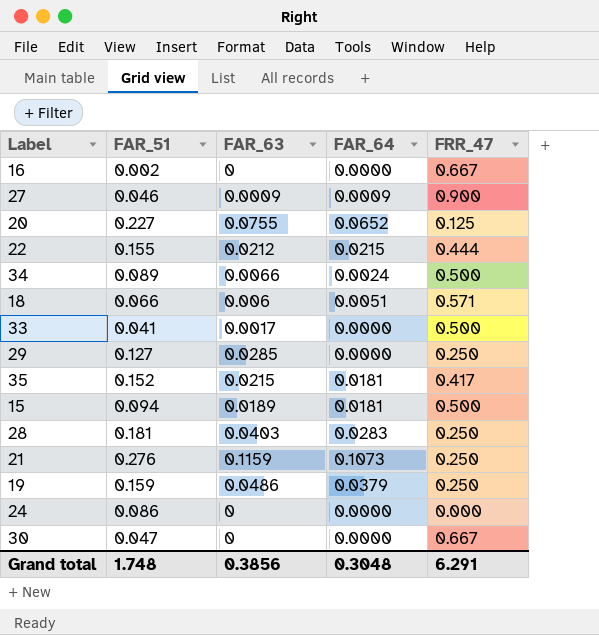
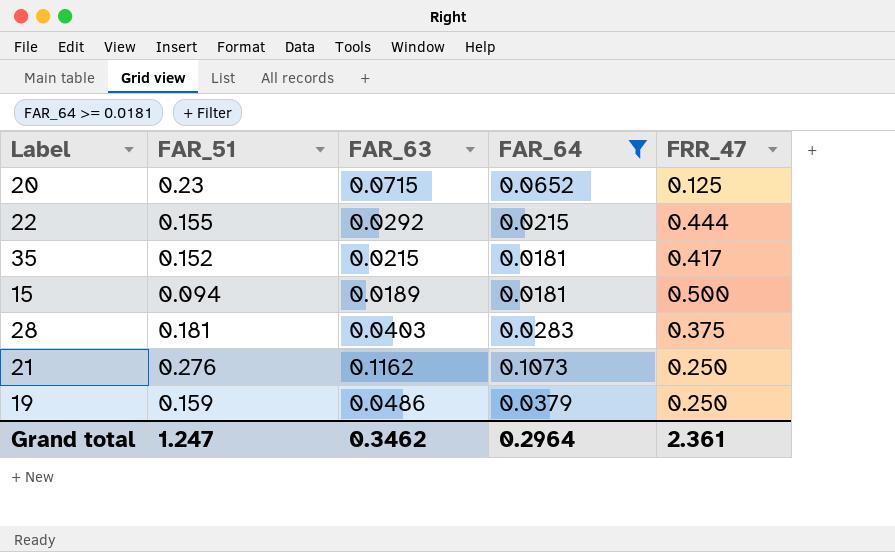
filter: none -> FAR_64 >= 0.0181
20 | FAR_51: 0.227 -> 0.23
20 | FAR_63: 0.0755 -> 0.0715
22 | FAR_63: 0.0212 -> 0.0292
28 | FRR_47: 0.250 -> 0.375
21 | FAR_63: 0.1159 -> 0.1162
Grand total | FAR_51: 1.748 -> 1.247
Grand total | FAR_63: 0.3856 -> 0.3462
Grand total | FAR_64: 0.3048 -> 0.2964
Grand total | FRR_47: 6.291 -> 2.361

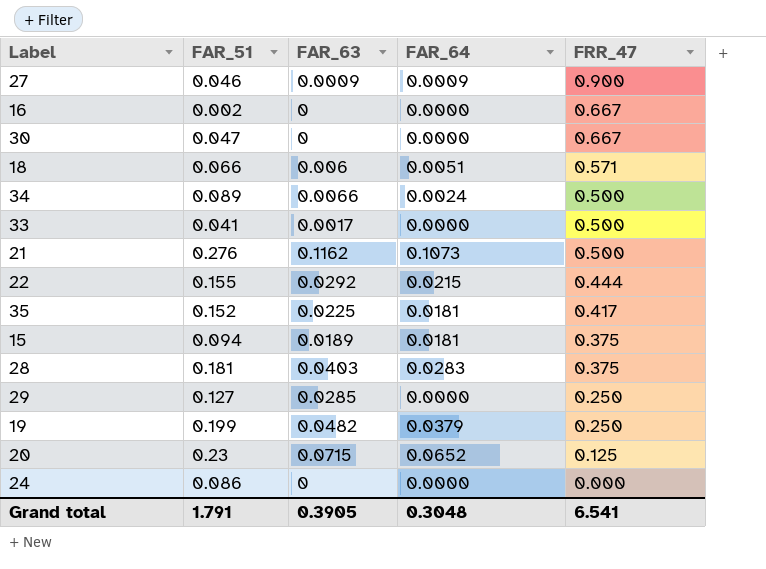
filter: FAR_64 >= 0.0181 -> none
row order: none -> FRR_47 descending
21 | FRR_47: 0.250 -> 0.500
35 | FAR_63: 0.0215 -> 0.0225
15 | FRR_47: 0.500 -> 0.375
19 | FAR_51: 0.159 -> 0.199
19 | FAR_63: 0.0486 -> 0.0482
Grand total | FAR_51: 1.247 -> 1.791
Grand total | FAR_63: 0.3462 -> 0.3905
Grand total | FAR_64: 0.2964 -> 0.3048
Grand total | FRR_47: 2.361 -> 6.541

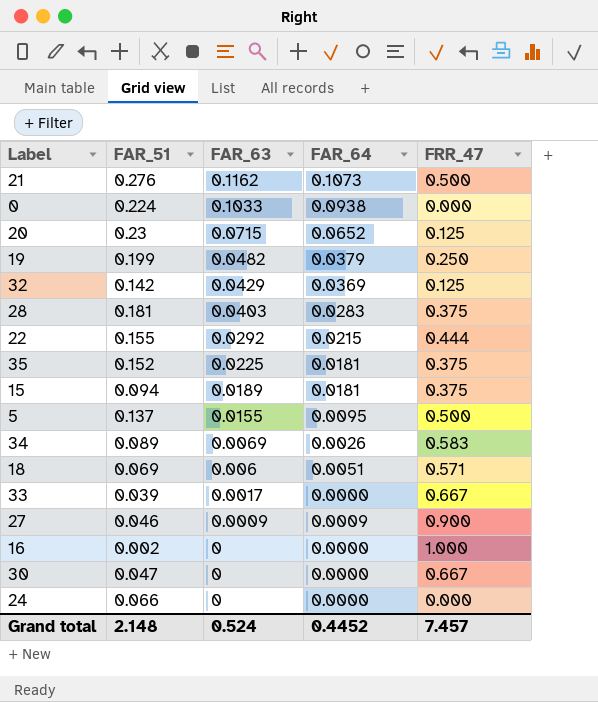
row order: FRR_47 descending -> FAR_63 descending
row 29: 0.127 | 0.0285 | 0.0000 | 0.250 -> none
row 0: none -> 0.224 | 0.1033 | 0.0938 | 0.000
row 32: none -> 0.142 | 0.0429 | 0.0369 | 0.125
35 | FRR_47: 0.417 -> 0.375
row 5: none -> 0.137 | 0.0155 | 0.0095 | 0.500
34 | FAR_63: 0.0066 -> 0.0069
34 | FAR_64: 0.0024 -> 0.0026
34 | FRR_47: 0.500 -> 0.583
18 | FAR_51: 0.066 -> 0.069
33 | FAR_51: 0.041 -> 0.039
33 | FRR_47: 0.500 -> 0.667
16 | FRR_47: 0.667 -> 1.000
24 | FAR_51: 0.086 -> 0.066
Grand total | FAR_51: 1.791 -> 2.148
Grand total | FAR_63: 0.3905 -> 0.524
Grand total | FAR_64: 0.3048 -> 0.4452
Grand total | FRR_47: 6.541 -> 7.457

